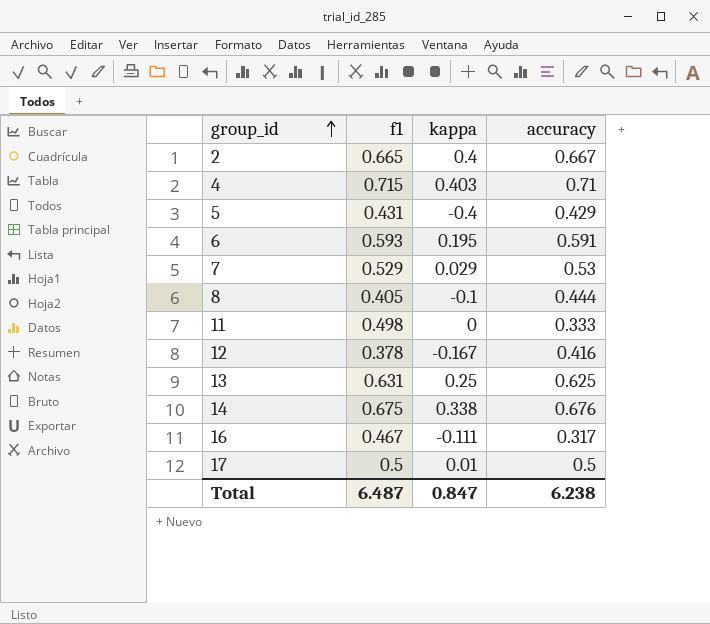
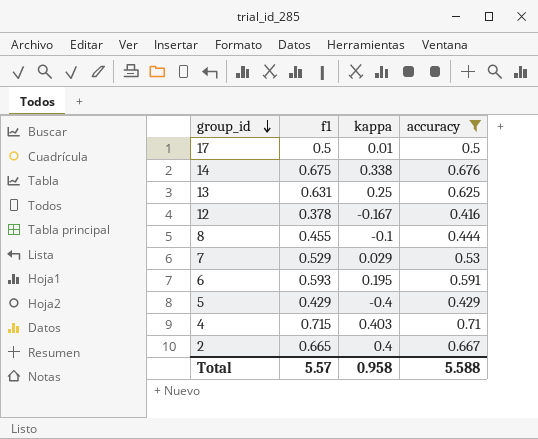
filter: none -> accuracy >= 0.416
row order: group_id ascending -> group_id descending
8 | f1: 0.405 -> 0.455
5 | f1: 0.431 -> 0.429
Total | f1: 6.487 -> 5.57
Total | kappa: 0.847 -> 0.958
Total | accuracy: 6.238 -> 5.588

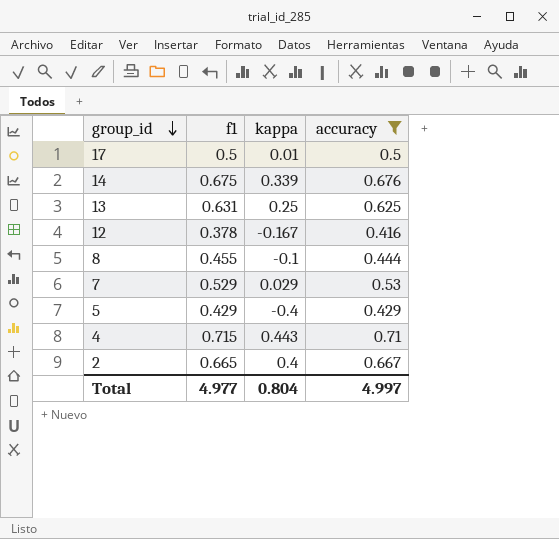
row 6: 0.593 | 0.195 | 0.591 -> none
14 | kappa: 0.338 -> 0.339
4 | kappa: 0.403 -> 0.443
Total | f1: 5.57 -> 4.977
Total | kappa: 0.958 -> 0.804
Total | accuracy: 5.588 -> 4.997

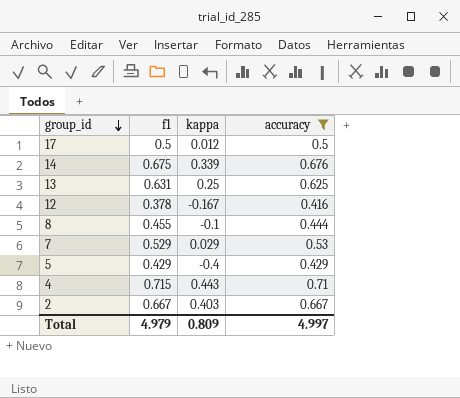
17 | kappa: 0.01 -> 0.012
2 | f1: 0.665 -> 0.667
2 | kappa: 0.4 -> 0.403
Total | f1: 4.977 -> 4.979
Total | kappa: 0.804 -> 0.809

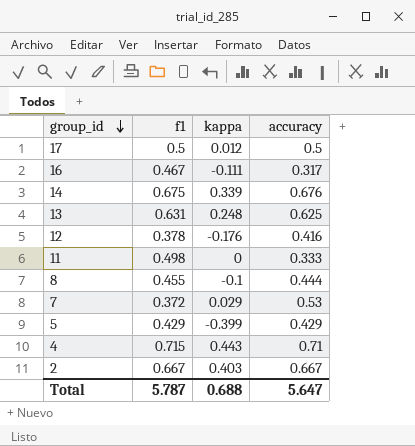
filter: accuracy >= 0.416 -> none
13 | kappa: 0.25 -> 0.248
12 | kappa: -0.167 -> -0.176
7 | f1: 0.529 -> 0.372
5 | kappa: -0.4 -> -0.399
Total | f1: 4.979 -> 5.787
Total | kappa: 0.809 -> 0.688
Total | accuracy: 4.997 -> 5.647

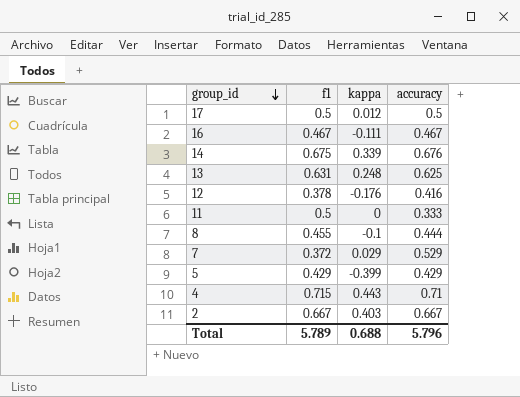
16 | accuracy: 0.317 -> 0.467
11 | f1: 0.498 -> 0.5
7 | accuracy: 0.53 -> 0.529
Total | f1: 5.787 -> 5.789
Total | accuracy: 5.647 -> 5.796

